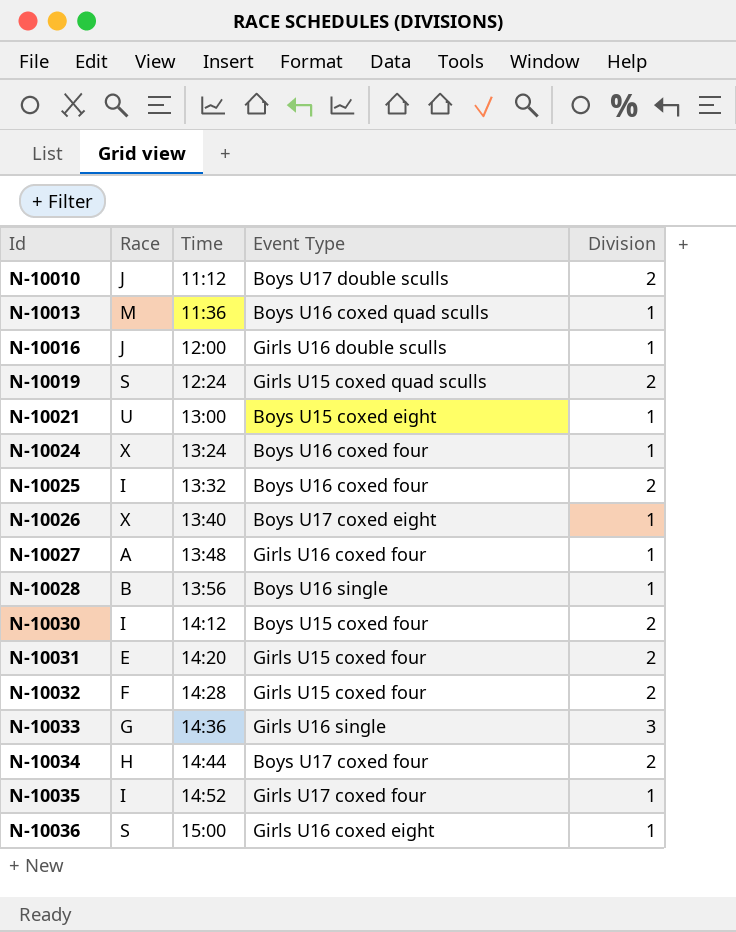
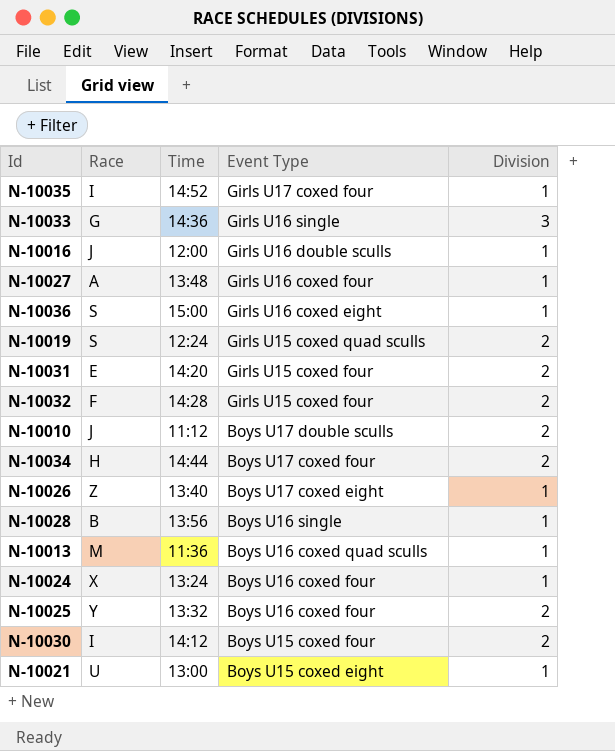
row order: Id ascending -> Event Type descending
N-10026 | Race: X -> Z
N-10025 | Race: I -> Y

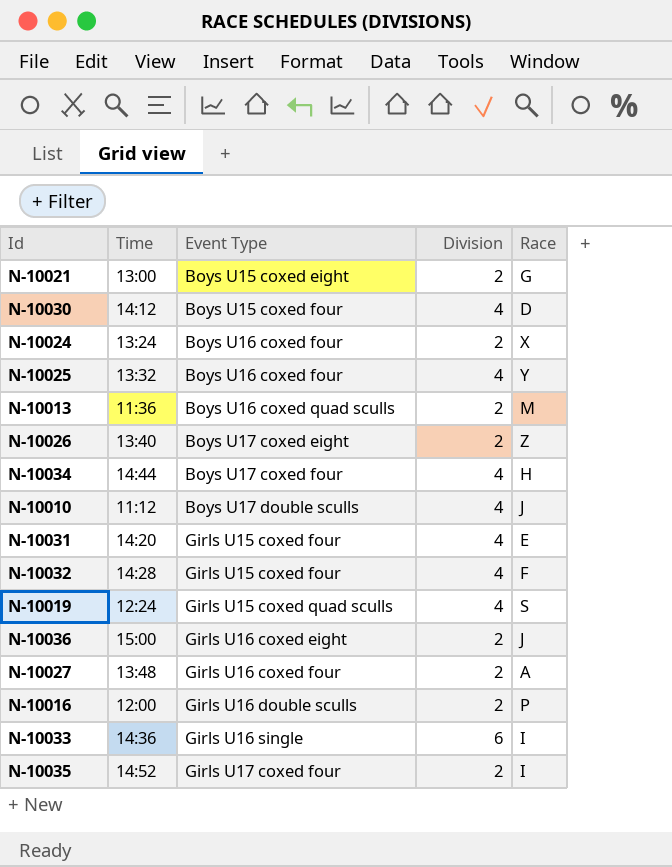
row order: Event Type descending -> Event Type ascending
column Race | position: 2 -> 5
row N-10028: B | 13:56 | Boys U16 single | 1 -> none
N-10021 | Division: 1 -> 2
N-10021 | Race: U -> G
N-10030 | Division: 2 -> 4
N-10030 | Race: I -> D
N-10024 | Division: 1 -> 2
N-10025 | Division: 2 -> 4
N-10013 | Division: 1 -> 2
N-10026 | Division: 1 -> 2
N-10034 | Division: 2 -> 4
N-10010 | Division: 2 -> 4
N-10031 | Division: 2 -> 4
N-10032 | Division: 2 -> 4
N-10019 | Division: 2 -> 4
N-10036 | Division: 1 -> 2
N-10036 | Race: S -> J
N-10027 | Division: 1 -> 2
N-10016 | Division: 1 -> 2
N-10016 | Race: J -> P
N-10033 | Division: 3 -> 6
N-10033 | Race: G -> I
N-10035 | Division: 1 -> 2

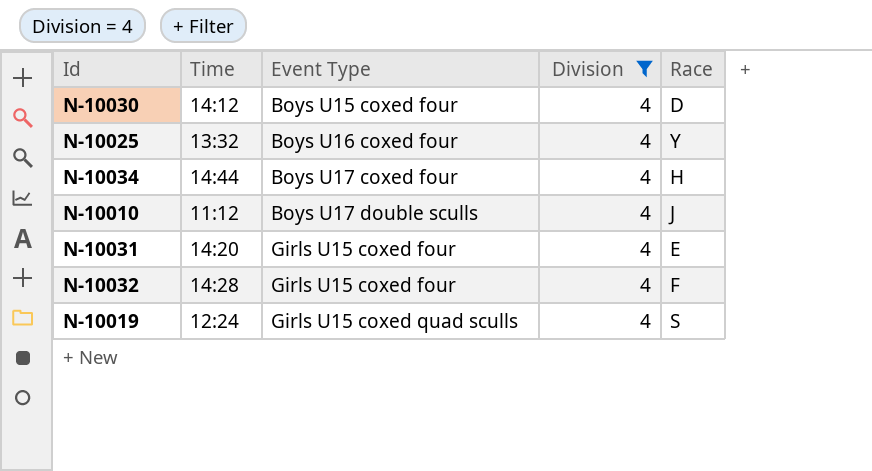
filter: none -> Division = 4

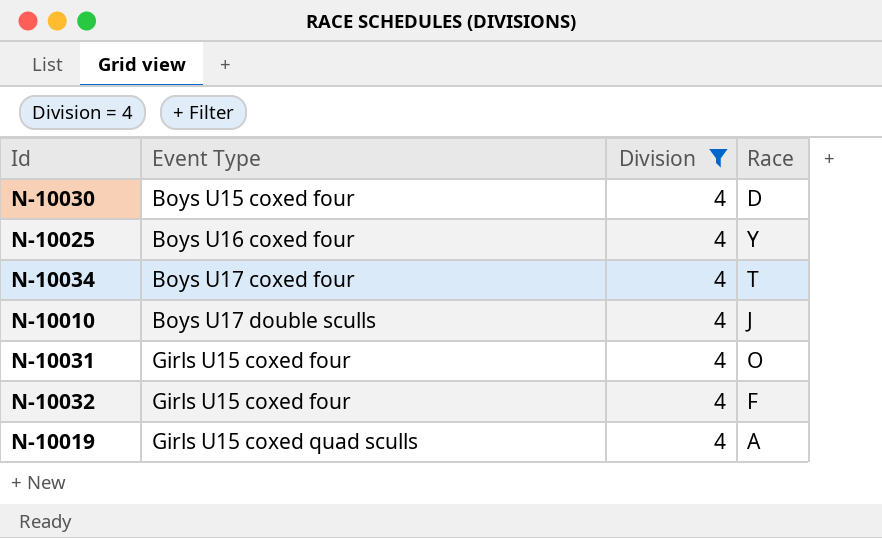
column Time | position: 2 -> none
N-10034 | Race: H -> T
N-10031 | Race: E -> O
N-10019 | Race: S -> A

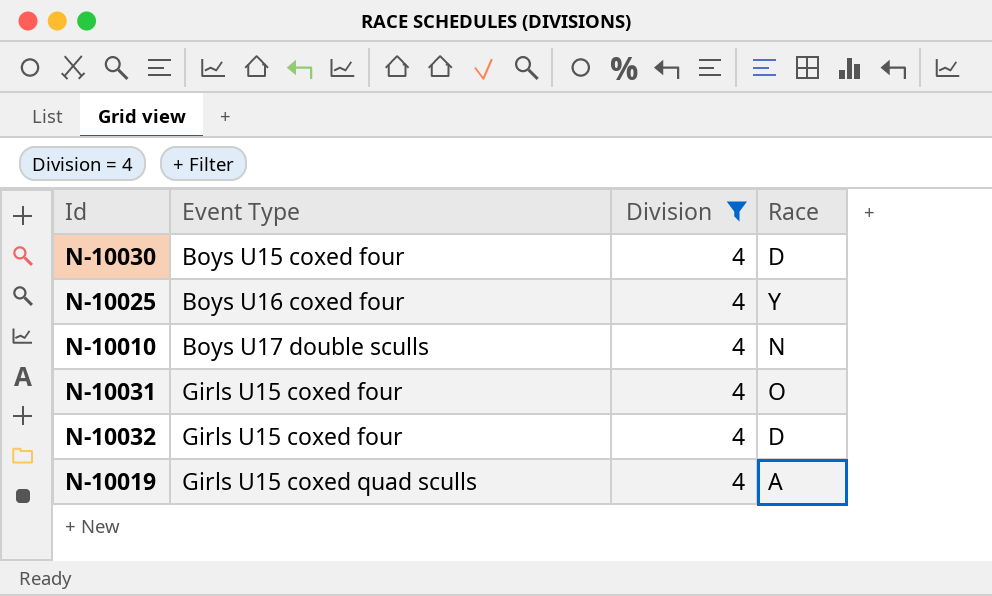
row N-10034: Boys U17 coxed four | 4 | T -> none
N-10010 | Race: J -> N
N-10032 | Race: F -> D

